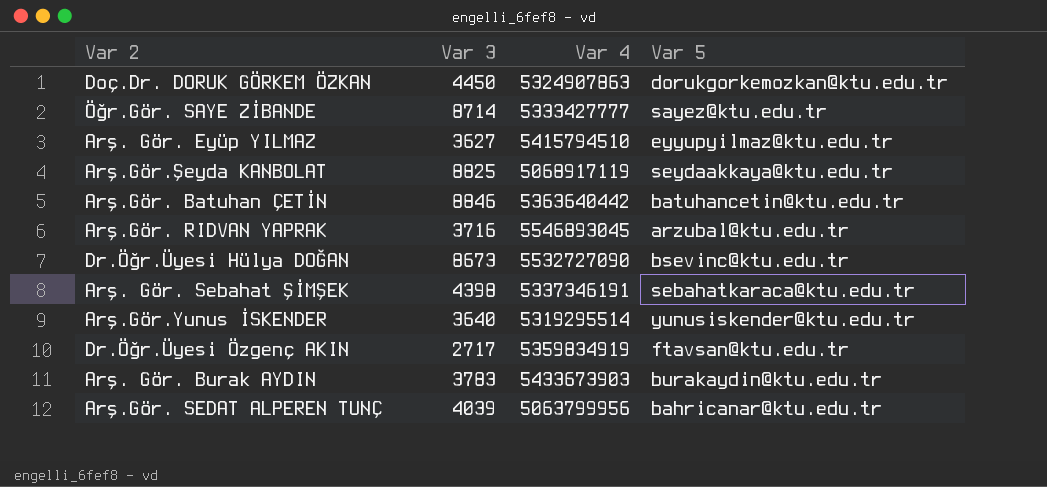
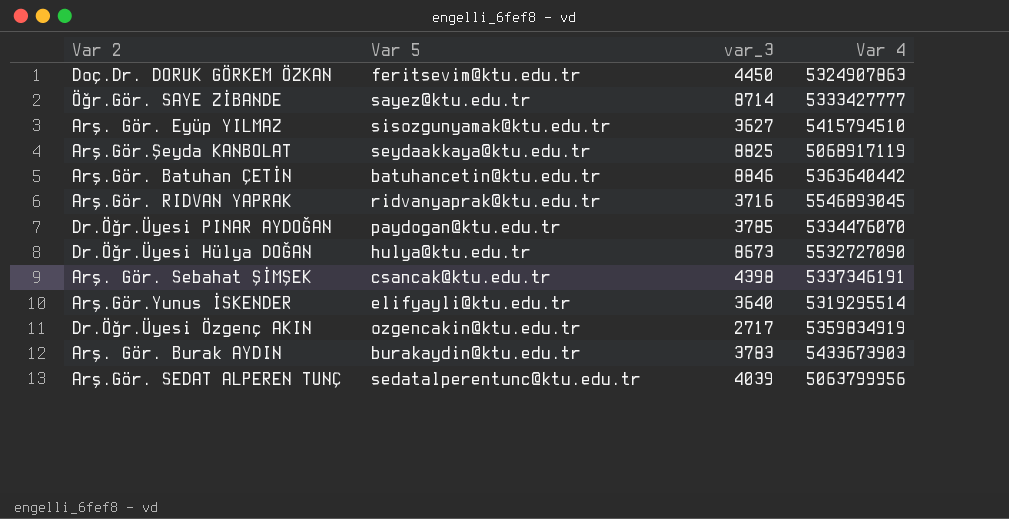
column Var 5 | position: 4 -> 2
column name: Var 3 -> var_3
Doç.Dr. DORUK GÖRKEM ÖZKAN | Var 5: dorukgorkemozkan@ktu.edu.tr -> feritsevim@ktu.edu.tr
Arş. Gör. Eyüp YILMAZ | Var 5: eyyupyilmaz@ktu.edu.tr -> sisozgunyamak@ktu.edu.tr
Arş.Gör. RIDVAN YAPRAK | Var 5: arzubal@ktu.edu.tr -> ridvanyaprak@ktu.edu.tr
row Dr.Öğr.Üyesi PINAR AYDOĞAN: none -> paydogan@ktu.edu.tr | 3785 | 5334476070
Dr.Öğr.Üyesi Hülya DOĞAN | Var 5: bsevinc@ktu.edu.tr -> hulya@ktu.edu.tr
Arş. Gör. Sebahat ŞİMŞEK | Var 5: sebahatkaraca@ktu.edu.tr -> csancak@ktu.edu.tr
Arş.Gör.Yunus İSKENDER | Var 5: yunusiskender@ktu.edu.tr -> elifyayli@ktu.edu.tr
Dr.Öğr.Üyesi Özgenç AKIN | Var 5: ftavsan@ktu.edu.tr -> ozgencakin@ktu.edu.tr
Arş.Gör. SEDAT ALPEREN TUNÇ | Var 5: bahricanar@ktu.edu.tr -> sedatalperentunc@ktu.edu.tr

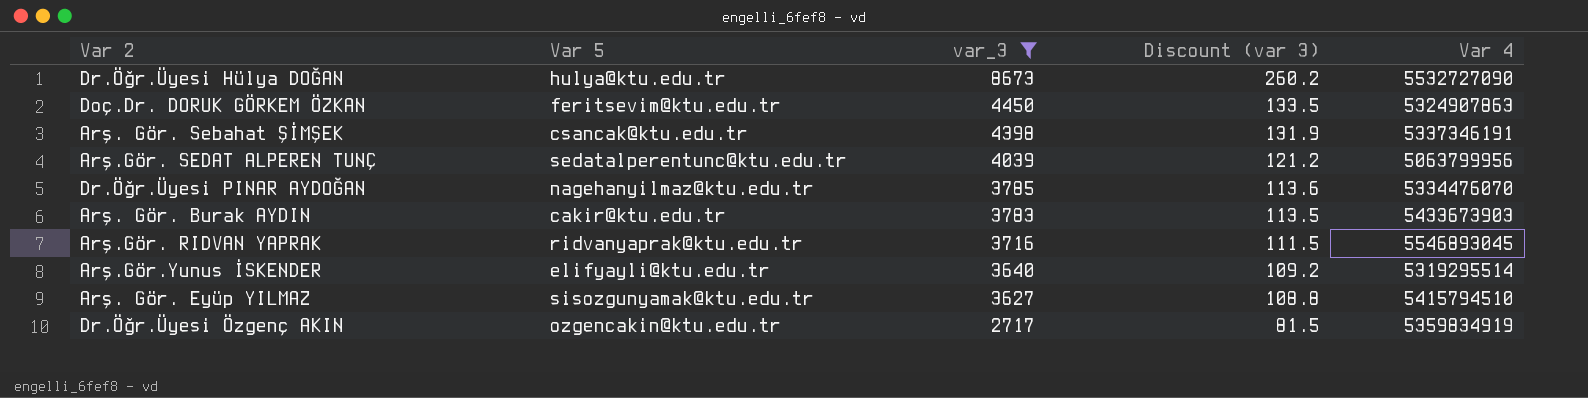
filter: none -> var_3 <= 8673
row order: none -> var_3 descending
column Discount (var 3) | formula: none -> [var_3] * 0.03
Dr.Öğr.Üyesi PINAR AYDOĞAN | Var 5: paydogan@ktu.edu.tr -> nagehanyilmaz@ktu.edu.tr
Arş. Gör. Burak AYDIN | Var 5: burakaydin@ktu.edu.tr -> cakir@ktu.edu.tr

